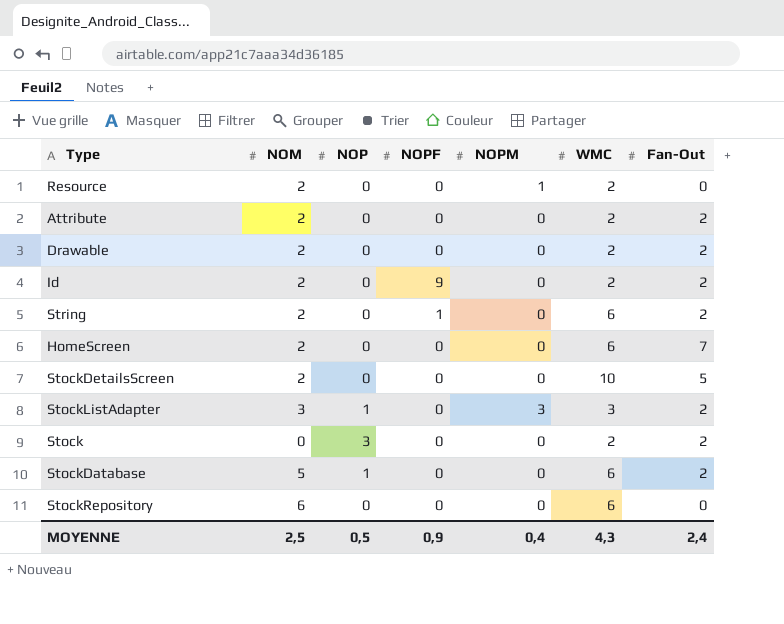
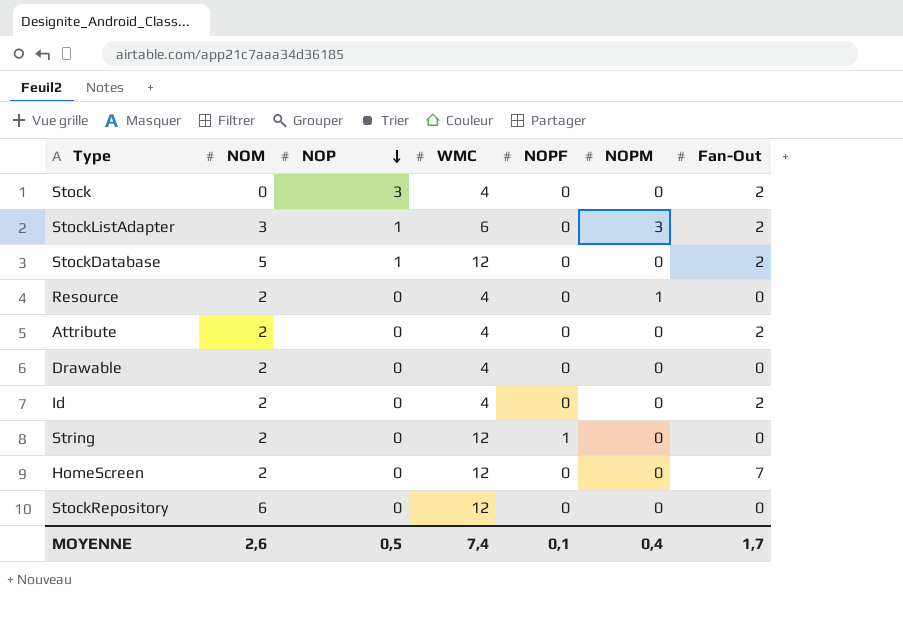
row order: none -> NOP descending
column WMC | position: 6 -> 4
row StockDetailsScreen: 2 | 0 | 0 | 0 | 10 | 5 -> none
Stock | WMC: 2 -> 4
StockListAdapter | WMC: 3 -> 6
StockDatabase | WMC: 6 -> 12
Resource | WMC: 2 -> 4
Attribute | WMC: 2 -> 4
Drawable | WMC: 2 -> 4
Drawable | Fan-Out: 2 -> 0
Id | WMC: 2 -> 4
Id | NOPF: 9 -> 0
String | WMC: 6 -> 12
String | Fan-Out: 2 -> 0
HomeScreen | WMC: 6 -> 12
StockRepository | WMC: 6 -> 12
MOYENNE | NOM: 2,5 -> 2,6
MOYENNE | WMC: 4,3 -> 7,4
MOYENNE | NOPF: 0,9 -> 0,1
MOYENNE | Fan-Out: 2,4 -> 1,7

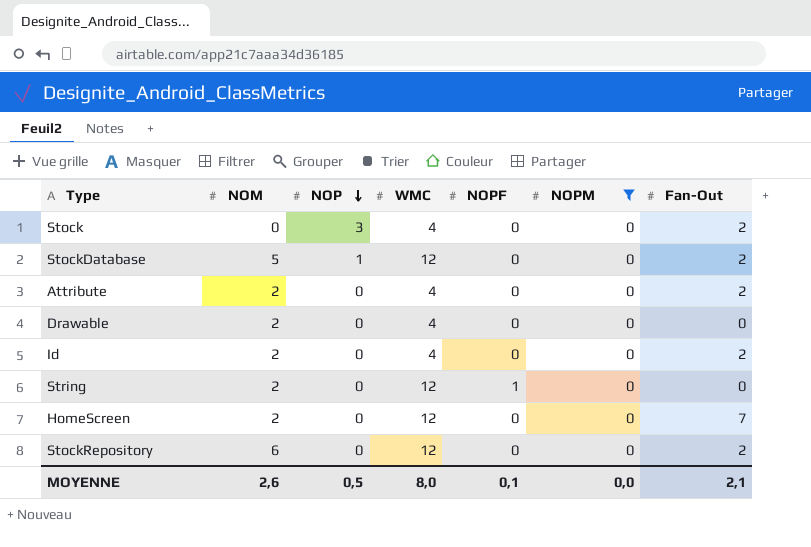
filter: none -> NOPM = 0
StockRepository | Fan-Out: 0 -> 2
MOYENNE | WMC: 7,4 -> 8,0
MOYENNE | NOPM: 0,4 -> 0,0
MOYENNE | Fan-Out: 1,7 -> 2,1

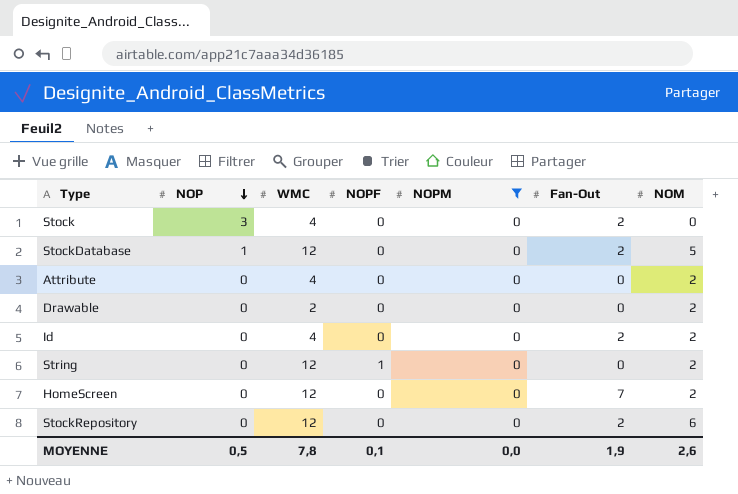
column NOM | position: 2 -> 7
Attribute | Fan-Out: 2 -> 0
Drawable | WMC: 4 -> 2
MOYENNE | WMC: 8,0 -> 7,8
MOYENNE | Fan-Out: 2,1 -> 1,9

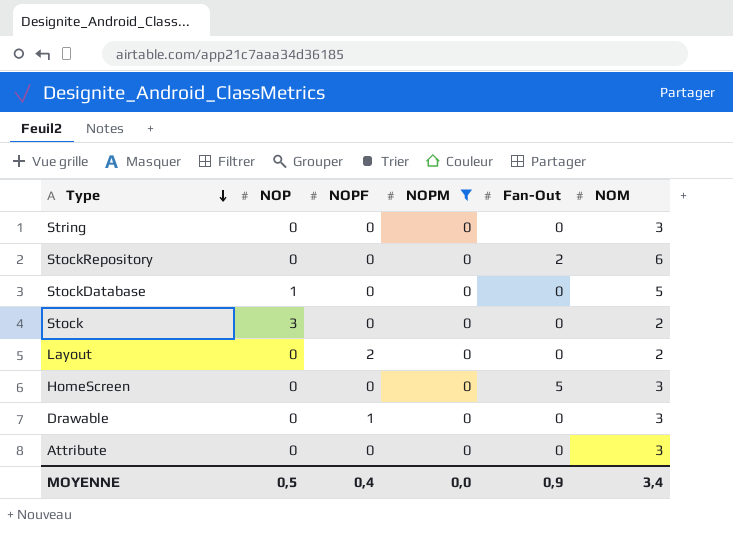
row order: NOP descending -> Type descending
column WMC | position: 3 -> none
row Id: 0 | 4 | 0 | 0 | 2 | 2 -> none
String | NOPF: 1 -> 0
String | NOM: 2 -> 3
StockDatabase | Fan-Out: 2 -> 0
Stock | Fan-Out: 2 -> 0
Stock | NOM: 0 -> 2
row Layout: none -> 0 | 2 | 0 | 0 | 2
HomeScreen | Fan-Out: 7 -> 5
HomeScreen | NOM: 2 -> 3
Drawable | NOPF: 0 -> 1
Drawable | NOM: 2 -> 3
Attribute | NOM: 2 -> 3
MOYENNE | NOPF: 0,1 -> 0,4
MOYENNE | Fan-Out: 1,9 -> 0,9
MOYENNE | NOM: 2,6 -> 3,4

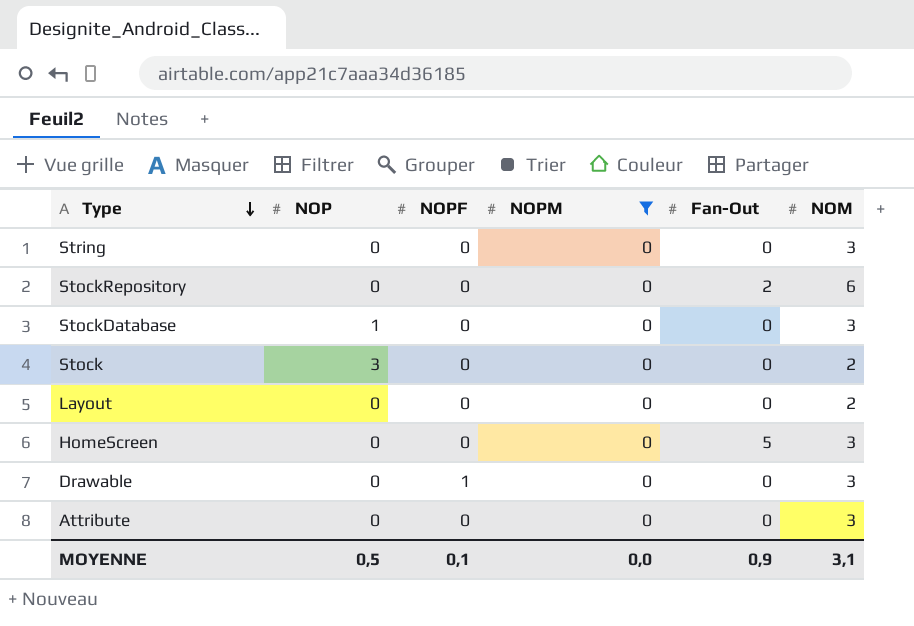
StockDatabase | NOM: 5 -> 3
Layout | NOPF: 2 -> 0
MOYENNE | NOPF: 0,4 -> 0,1
MOYENNE | NOM: 3,4 -> 3,1

